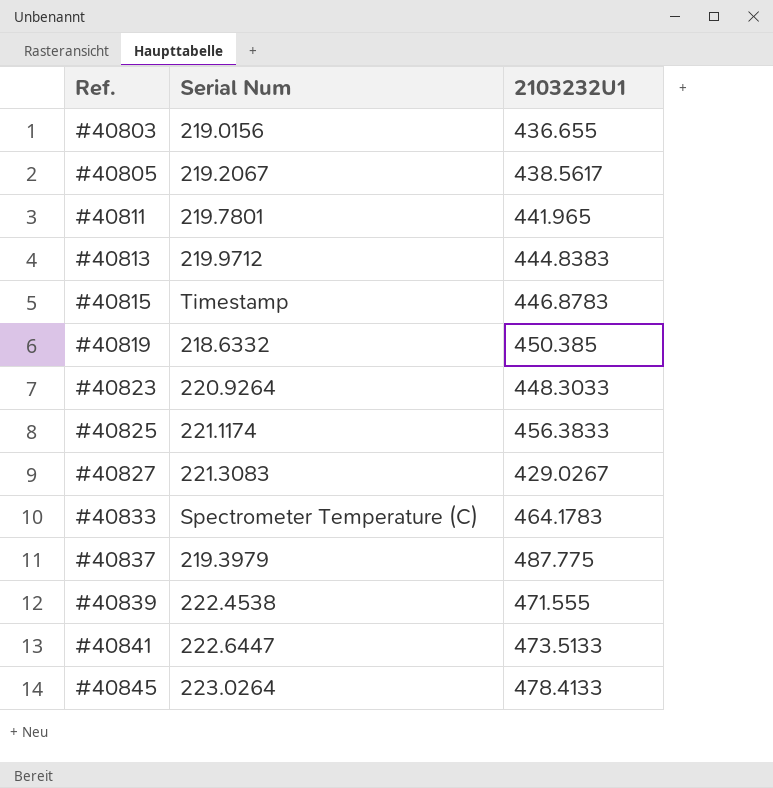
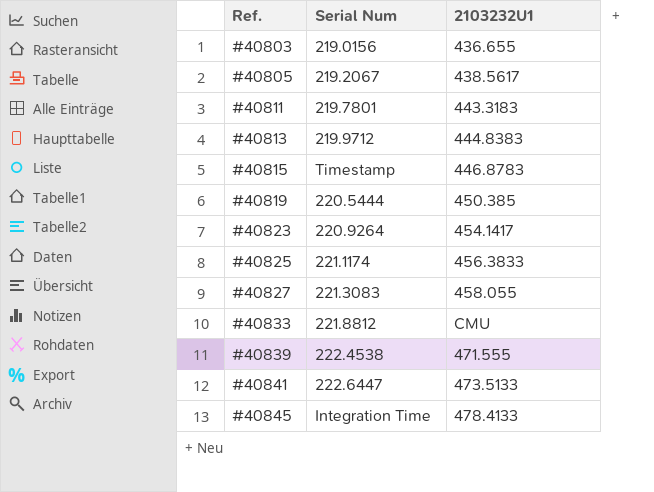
row #40837: 219.3979 | 487.775 -> none
#40811 | 2103232U1: 441.965 -> 443.3183
#40819 | Serial Num: 218.6332 -> 220.5444
#40823 | 2103232U1: 448.3033 -> 454.1417
#40827 | 2103232U1: 429.0267 -> 458.055
#40833 | Serial Num: Spectrometer Temperature (C) -> 221.8812
#40833 | 2103232U1: 464.1783 -> CMU
#40845 | Serial Num: 223.0264 -> Integration Time

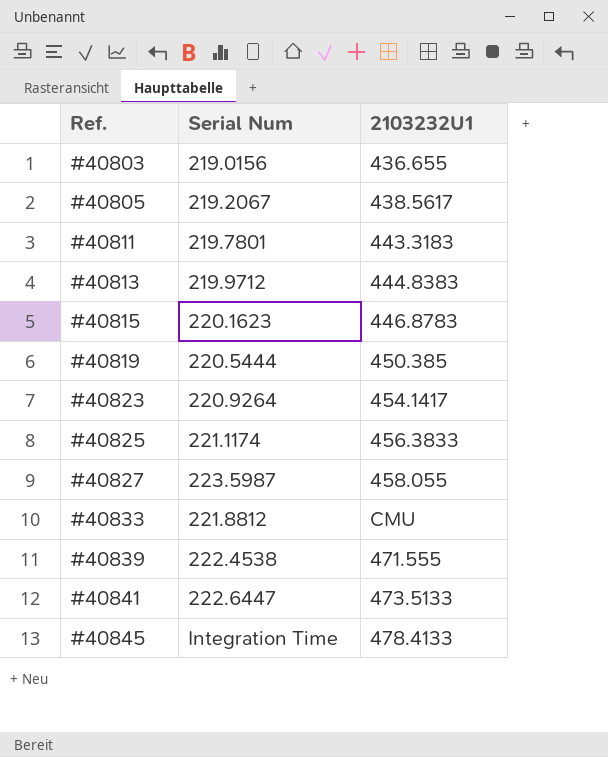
#40815 | Serial Num: Timestamp -> 220.1623
#40827 | Serial Num: 221.3083 -> 223.5987

